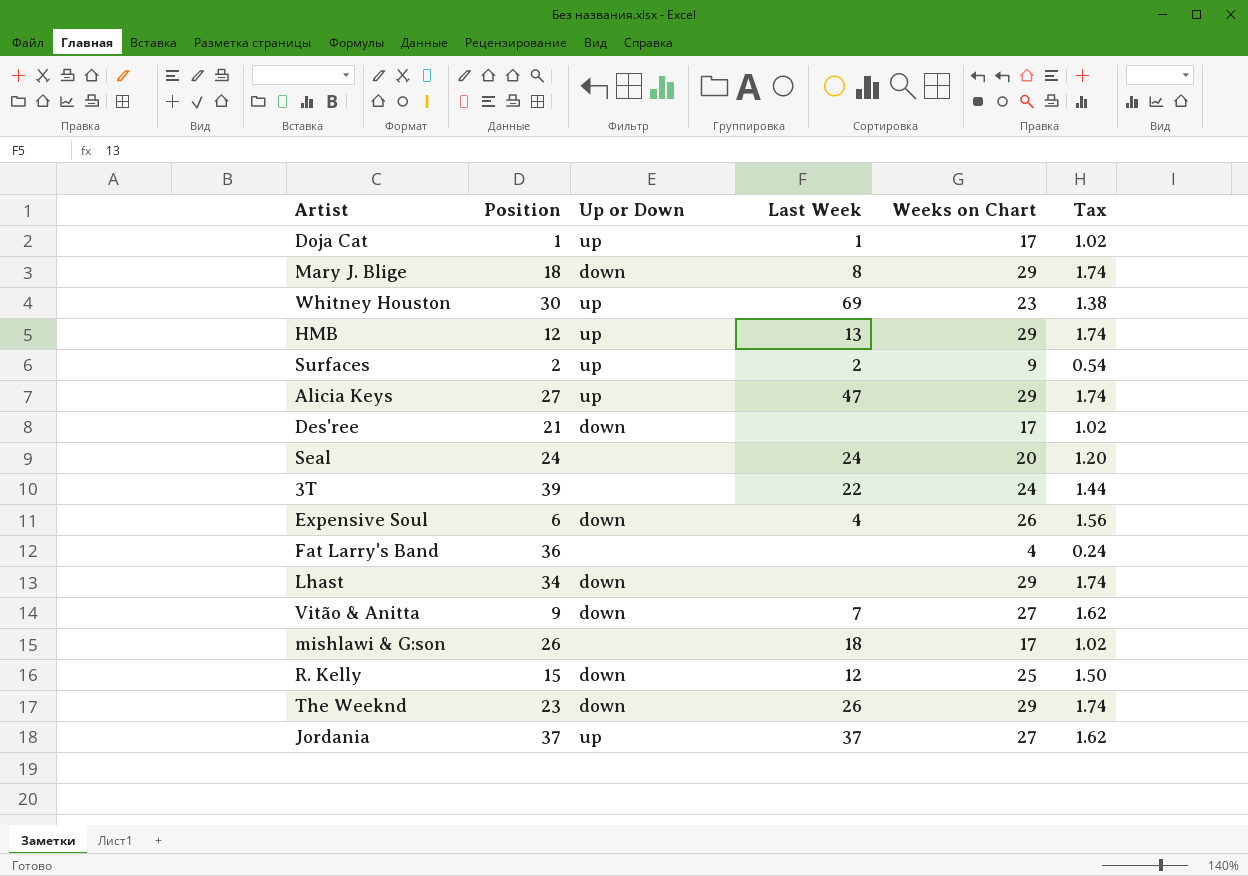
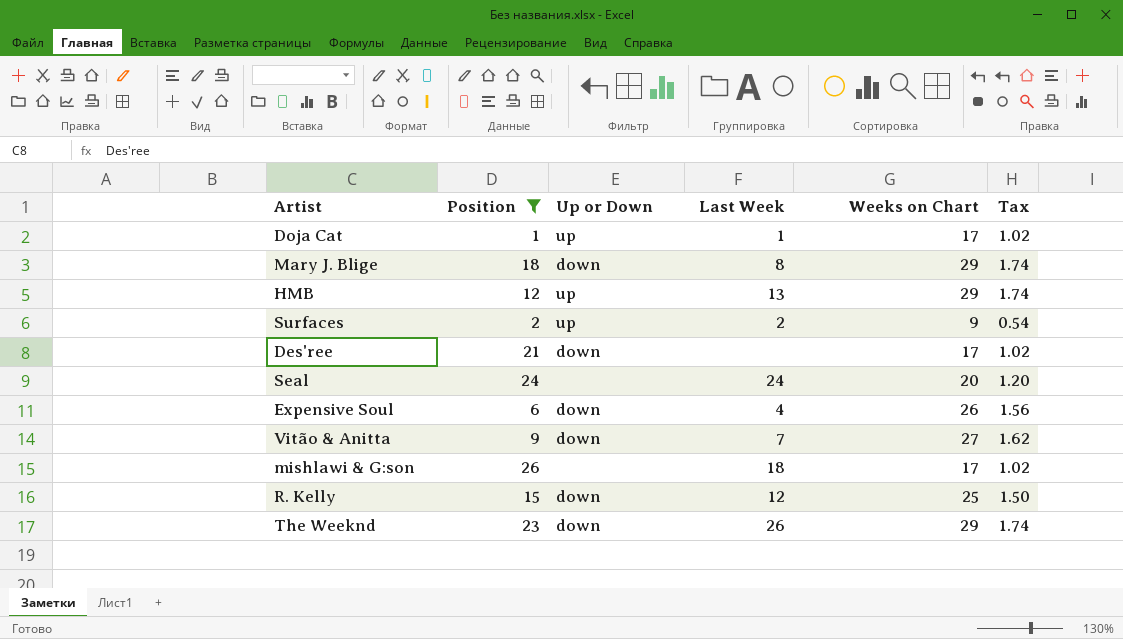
filter: none -> Position <= 26

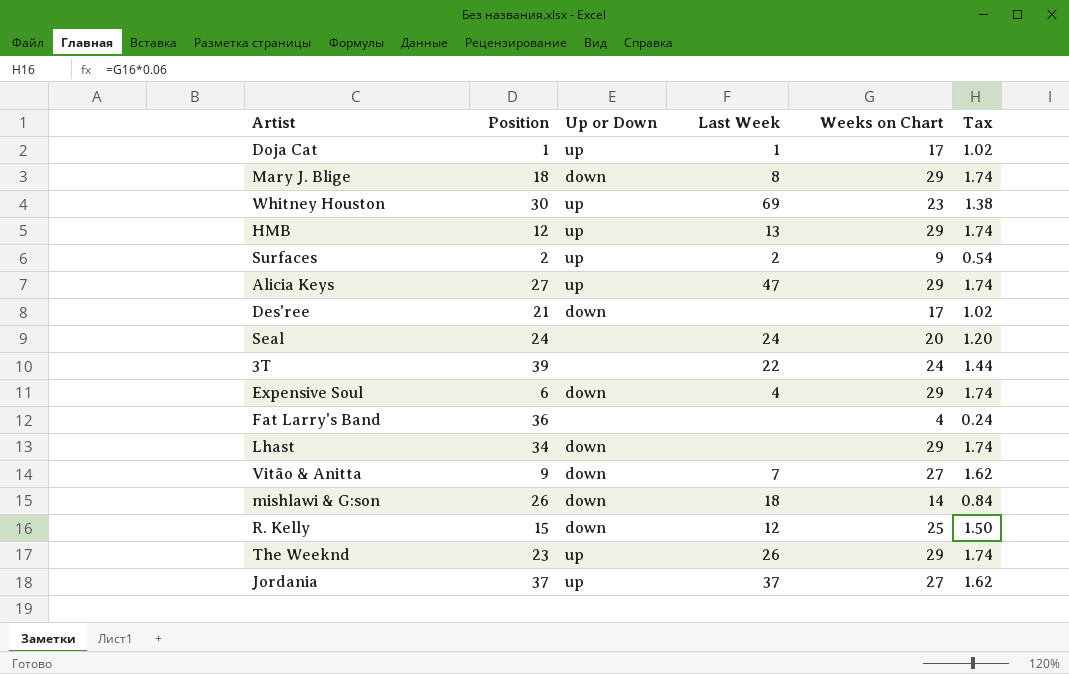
filter: Position <= 26 -> none
Expensive Soul | Weeks on Chart: 26 -> 29
Expensive Soul | Tax: 1.56 -> 1.74
mishlawi & G:son | Up or Down: none -> down
mishlawi & G:son | Weeks on Chart: 17 -> 14
mishlawi & G:son | Tax: 1.02 -> 0.84
The Weeknd | Up or Down: down -> up

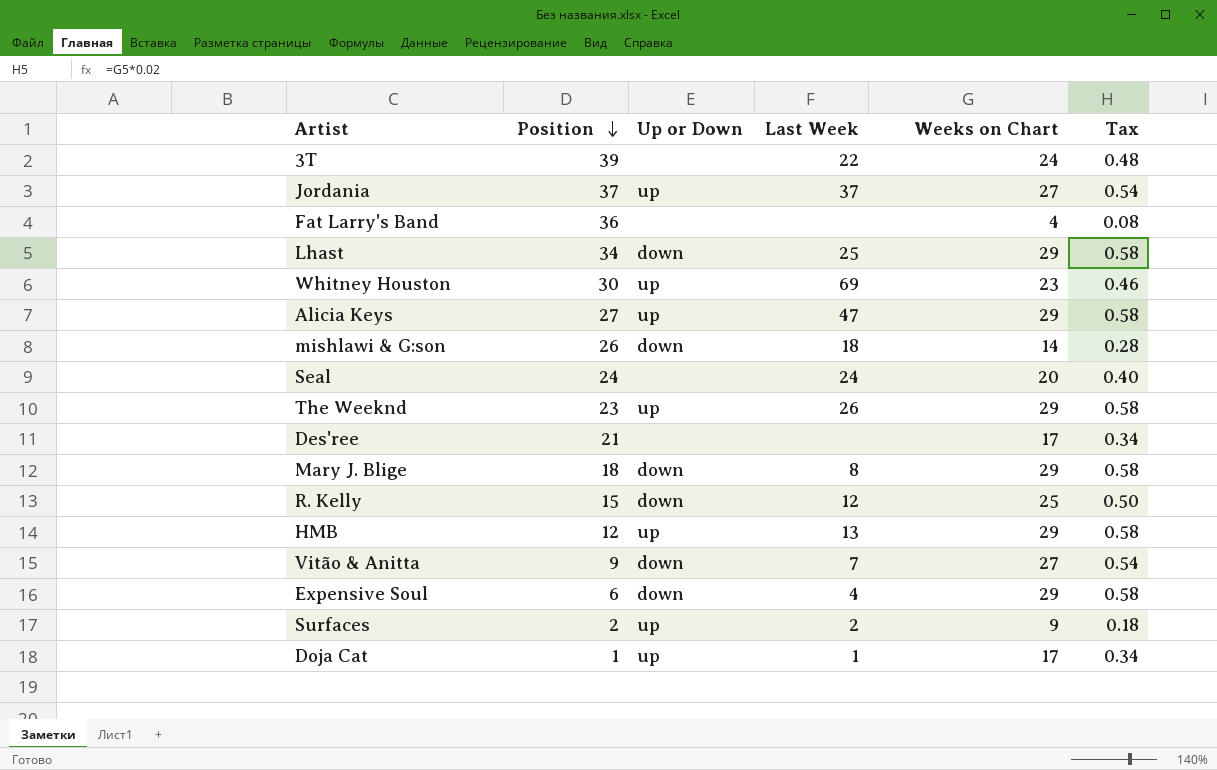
row order: none -> Position descending
column Tax | formula: [Weeks on Chart] * 0.06 -> [Weeks on Chart] * 0.02
Lhast | Last Week: none -> 25
Des'ree | Up or Down: down -> none

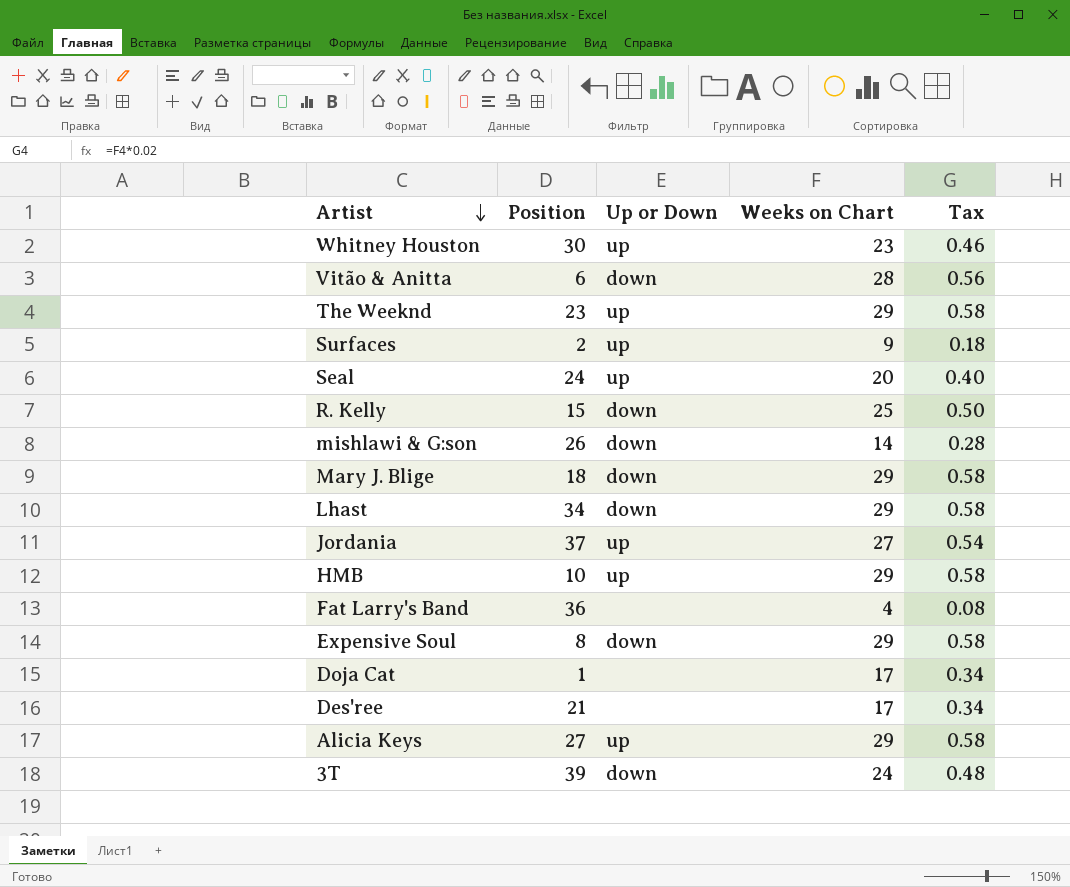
row order: Position descending -> Artist descending
column Last Week | position: 4 -> none
Vitão & Anitta | Position: 9 -> 6
Vitão & Anitta | Weeks on Chart: 27 -> 28
Vitão & Anitta | Tax: 0.54 -> 0.56
Seal | Up or Down: none -> up
HMB | Position: 12 -> 10
Expensive Soul | Position: 6 -> 8
Doja Cat | Up or Down: up -> none
3T | Up or Down: none -> down

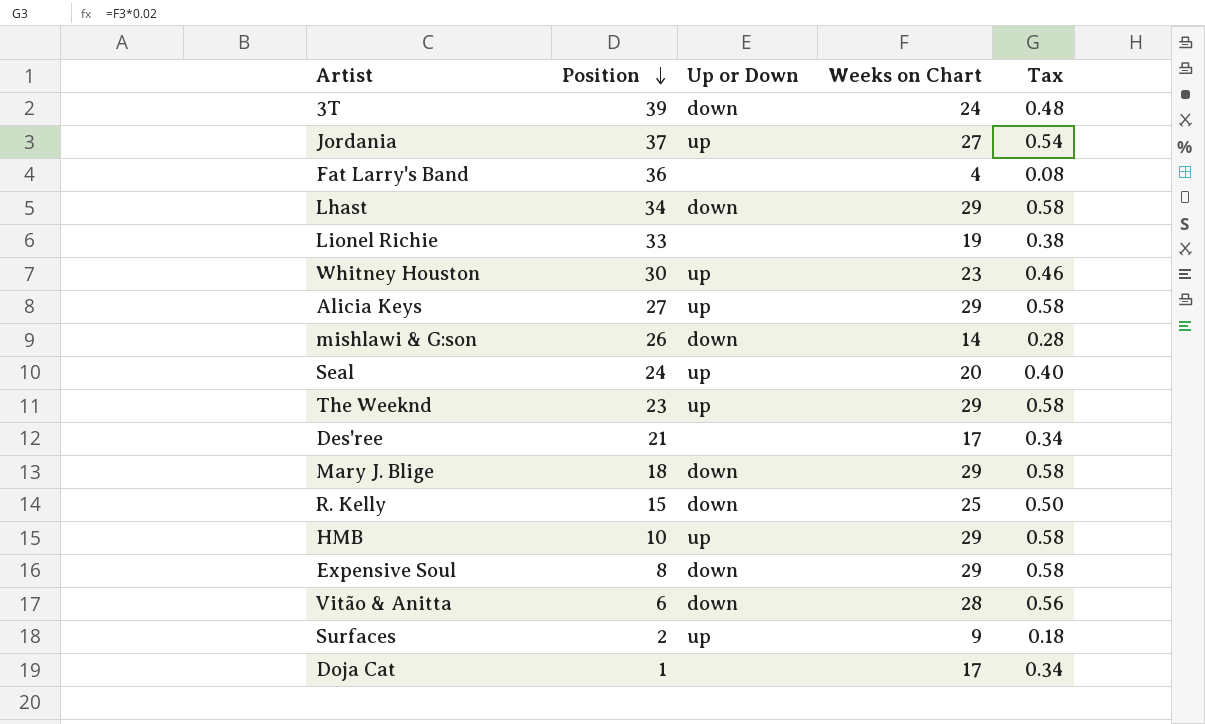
row order: Artist descending -> Position descending
row Lionel Richie: none -> 33 | none | 19 | 0.38

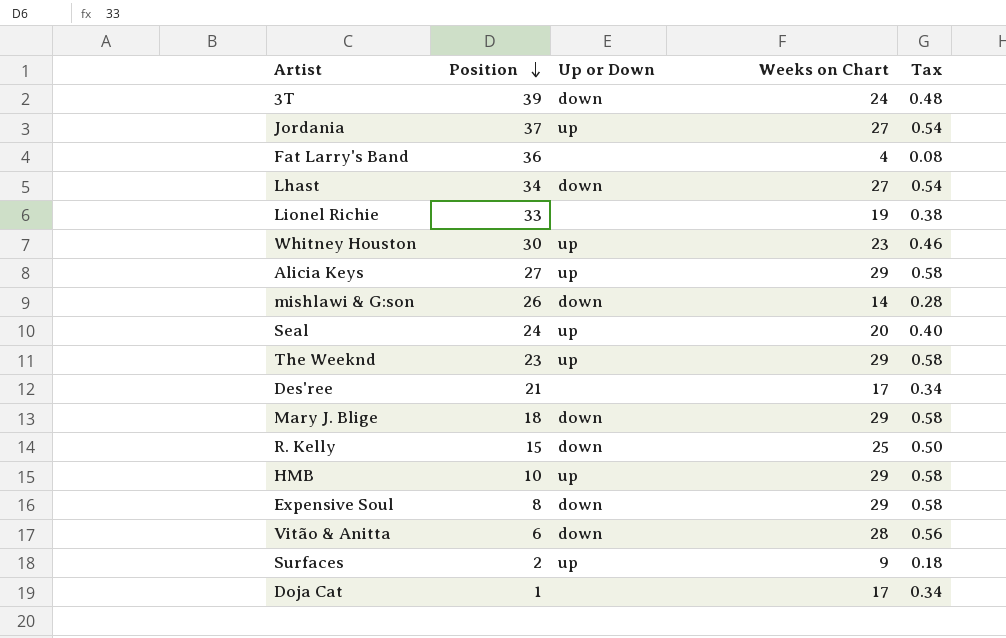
Lhast | Weeks on Chart: 29 -> 27
Lhast | Tax: 0.58 -> 0.54

